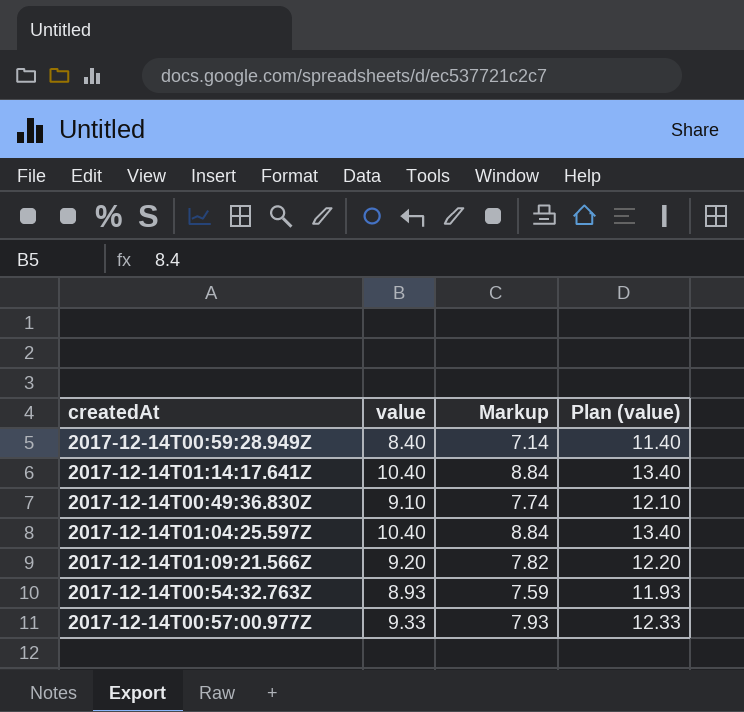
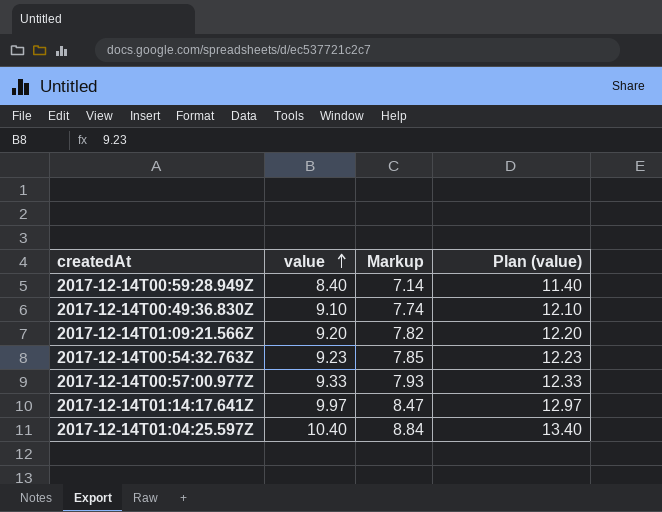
row order: none -> value ascending
2017-12-14T00:54:32.763Z | value: 8.93 -> 9.23
2017-12-14T00:54:32.763Z | Markup: 7.59 -> 7.85
2017-12-14T00:54:32.763Z | Plan (value): 11.93 -> 12.23
2017-12-14T01:14:17.641Z | value: 10.40 -> 9.97
2017-12-14T01:14:17.641Z | Markup: 8.84 -> 8.47
2017-12-14T01:14:17.641Z | Plan (value): 13.40 -> 12.97

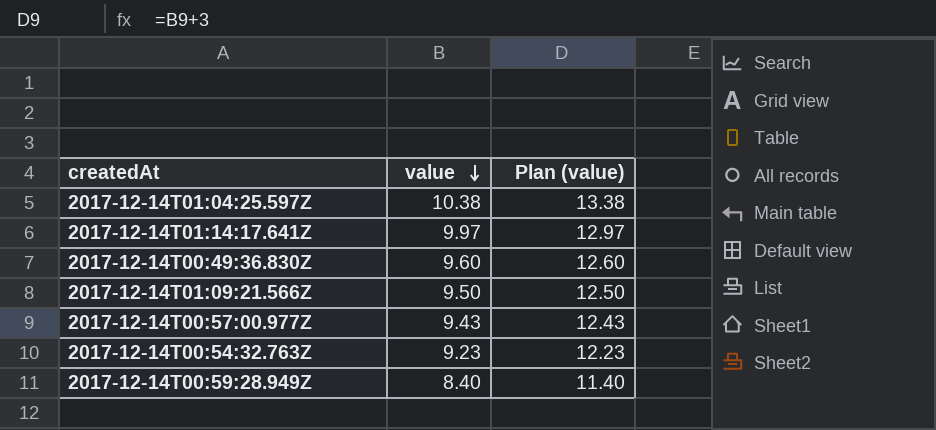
row order: value ascending -> value descending
column Markup | formula: [value] * 0.85 -> none
2017-12-14T01:04:25.597Z | value: 10.40 -> 10.38
2017-12-14T01:04:25.597Z | Plan (value): 13.40 -> 13.38
2017-12-14T00:49:36.830Z | value: 9.10 -> 9.60
2017-12-14T00:49:36.830Z | Plan (value): 12.10 -> 12.60
2017-12-14T01:09:21.566Z | value: 9.20 -> 9.50
2017-12-14T01:09:21.566Z | Plan (value): 12.20 -> 12.50
2017-12-14T00:57:00.977Z | value: 9.33 -> 9.43
2017-12-14T00:57:00.977Z | Plan (value): 12.33 -> 12.43

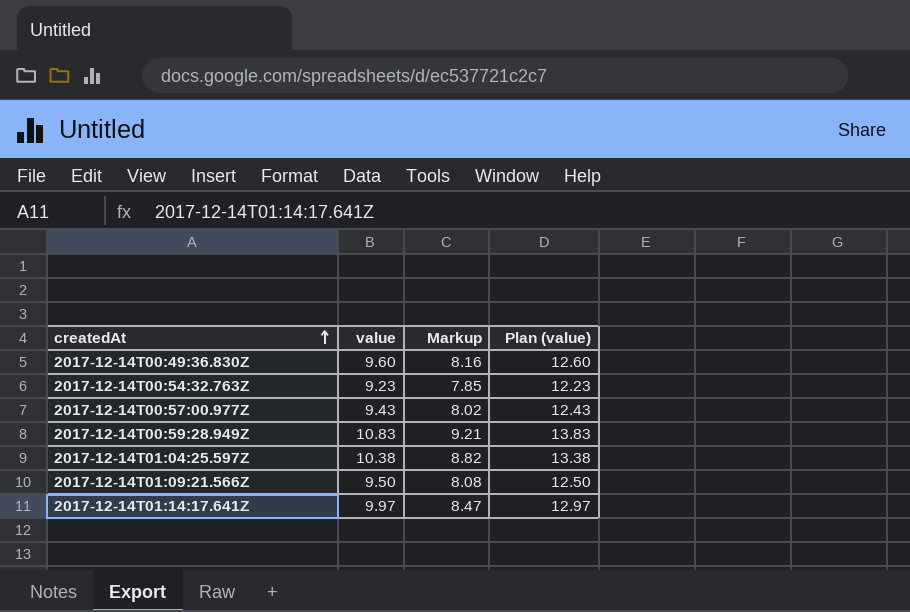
row order: value descending -> createdAt ascending
column Markup | formula: none -> [value] * 0.85
2017-12-14T00:59:28.949Z | value: 8.40 -> 10.83
2017-12-14T00:59:28.949Z | Plan (value): 11.40 -> 13.83

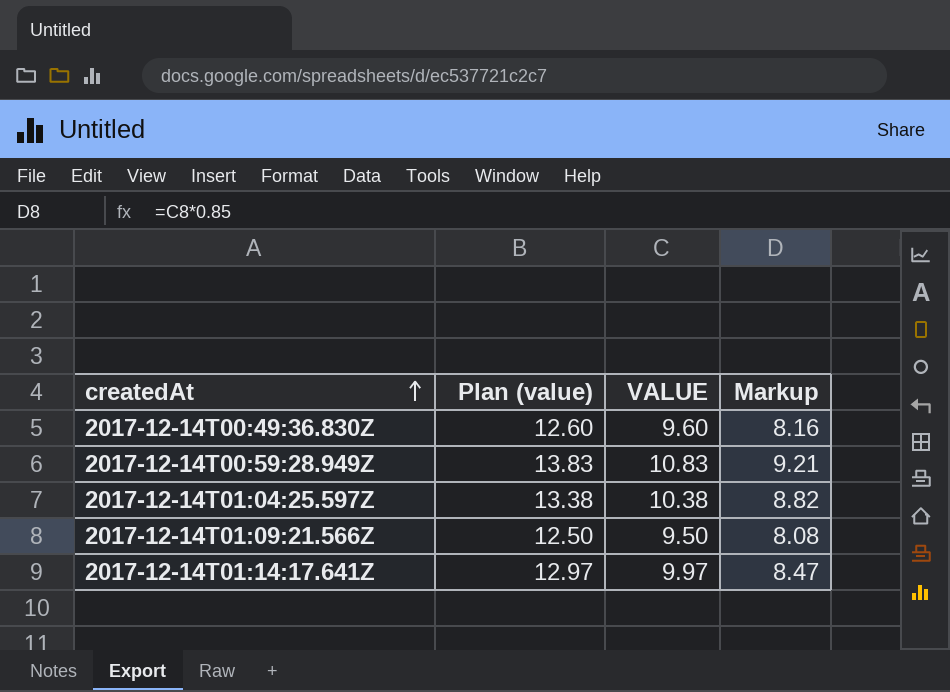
column Plan (value) | position: 4 -> 2
column name: value -> VALUE
row 2017-12-14T00:54:32.763Z: 9.23 | 7.85 | 12.23 -> none
row 2017-12-14T00:57:00.977Z: 9.43 | 8.02 | 12.43 -> none

